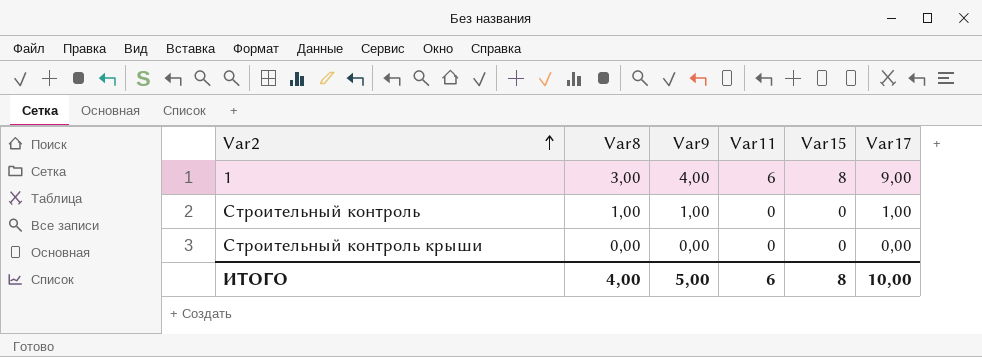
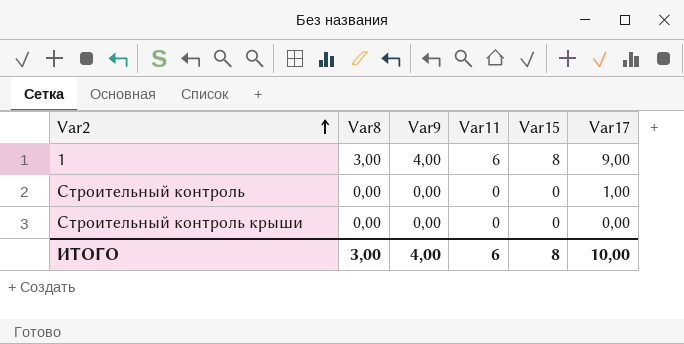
Строительный контроль | Var8: 1,00 -> 0,00
Строительный контроль | Var9: 1,00 -> 0,00
ИТОГО | Var8: 4,00 -> 3,00
ИТОГО | Var9: 5,00 -> 4,00

